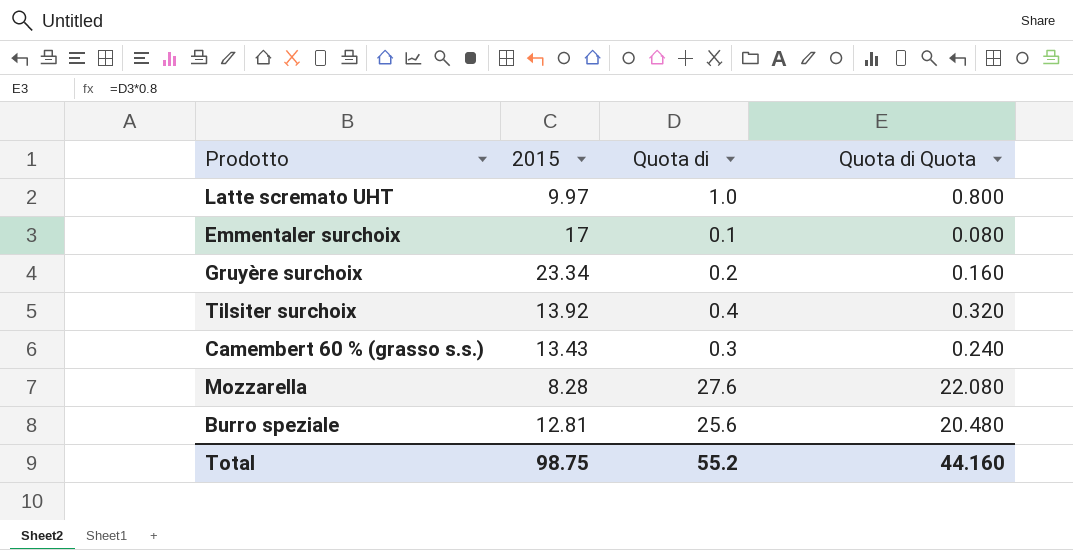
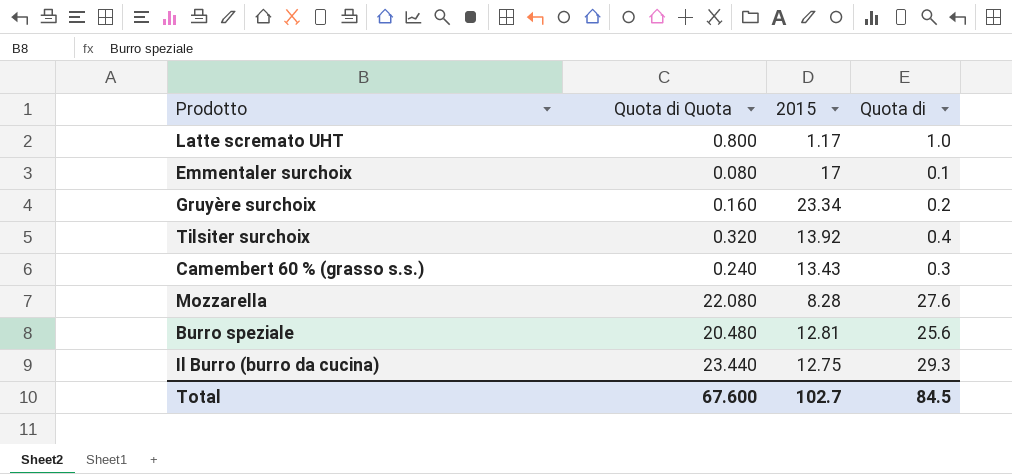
column Quota di Quota | position: 4 -> 2
Latte scremato UHT | 2015: 9.97 -> 1.17
row Il Burro (burro da cucina): none -> 23.440 | 12.75 | 29.3
Total | Quota di Quota: 44.160 -> 67.600
Total | 2015: 98.75 -> 102.7
Total | Quota di: 55.2 -> 84.5

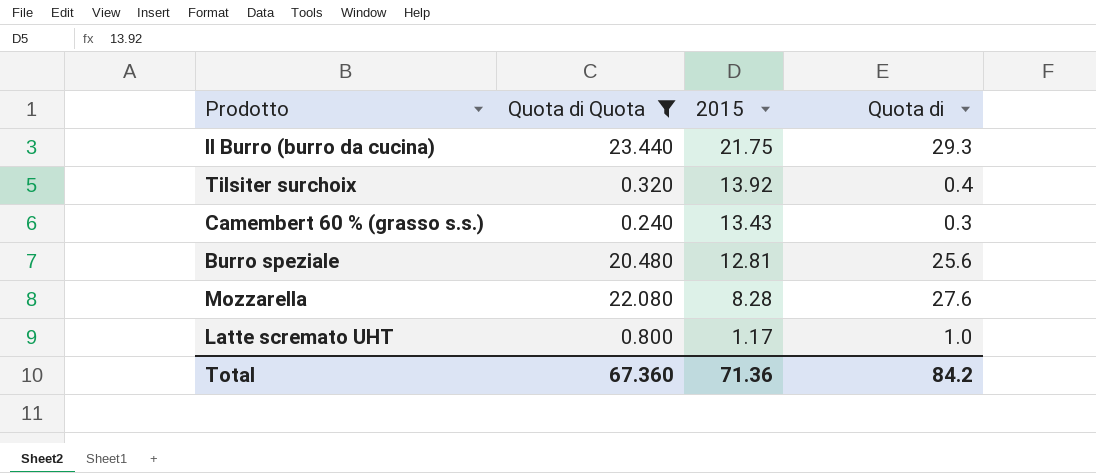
filter: none -> Quota di Quota >= 0.240
row order: none -> 2015 descending
Il Burro (burro da cucina) | 2015: 12.75 -> 21.75
Total | Quota di Quota: 67.600 -> 67.360
Total | 2015: 102.7 -> 71.36
Total | Quota di: 84.5 -> 84.2

